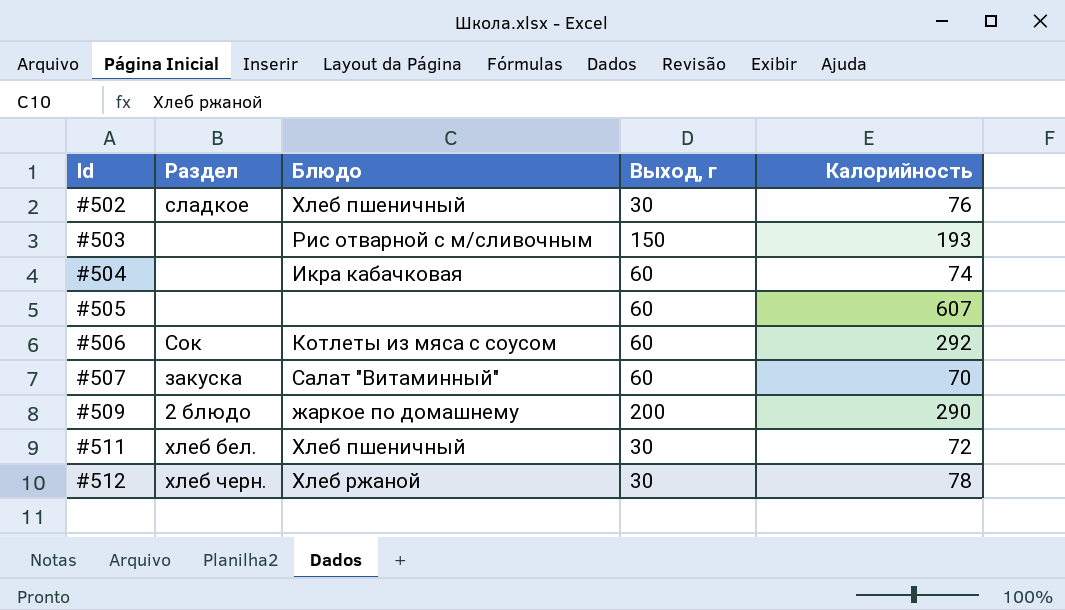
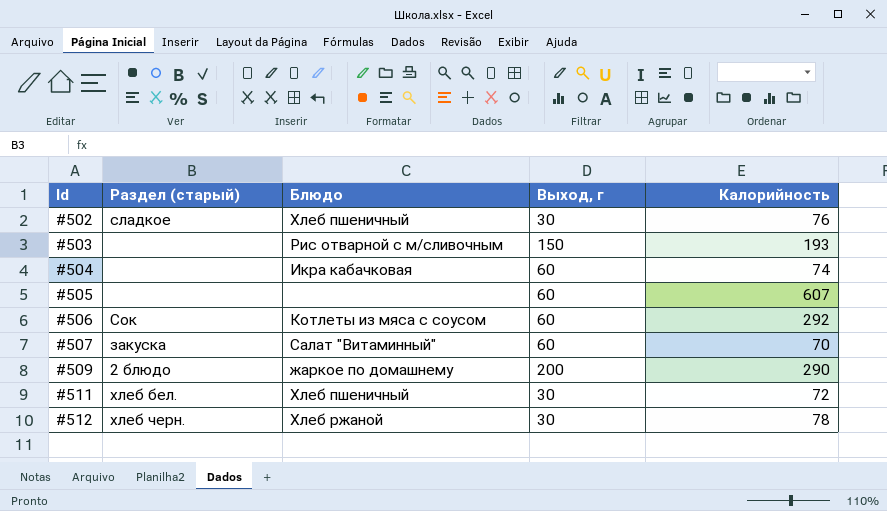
column name: Раздел -> Раздел (старый)

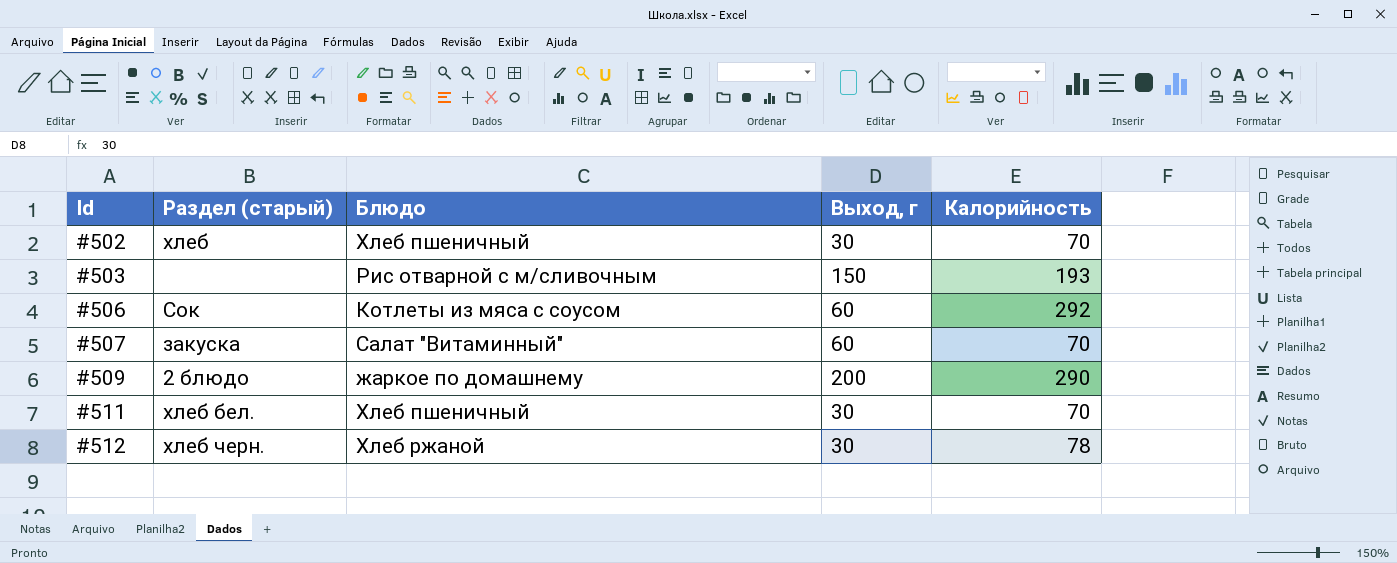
row #504: none | Икра кабачковая | 60 | 74 -> none
row #505: none | none | 60 | 607 -> none
#502 | Раздел (старый): сладкое -> хлеб
#502 | Калорийность: 76 -> 70
#511 | Калорийность: 72 -> 70

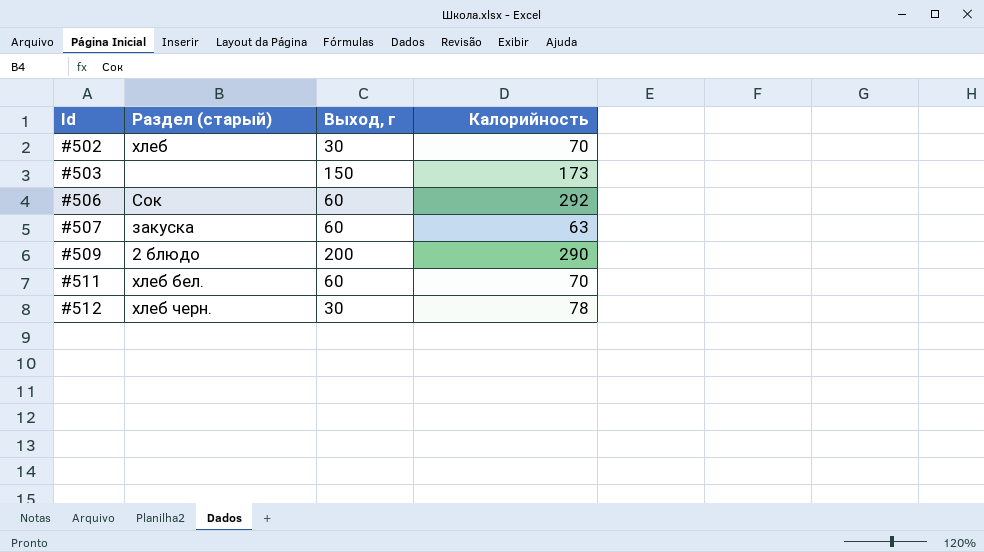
column Блюдо | position: 3 -> none
#503 | Калорийность: 193 -> 173
#507 | Калорийность: 70 -> 63
#511 | Выход, г: 30 -> 60

